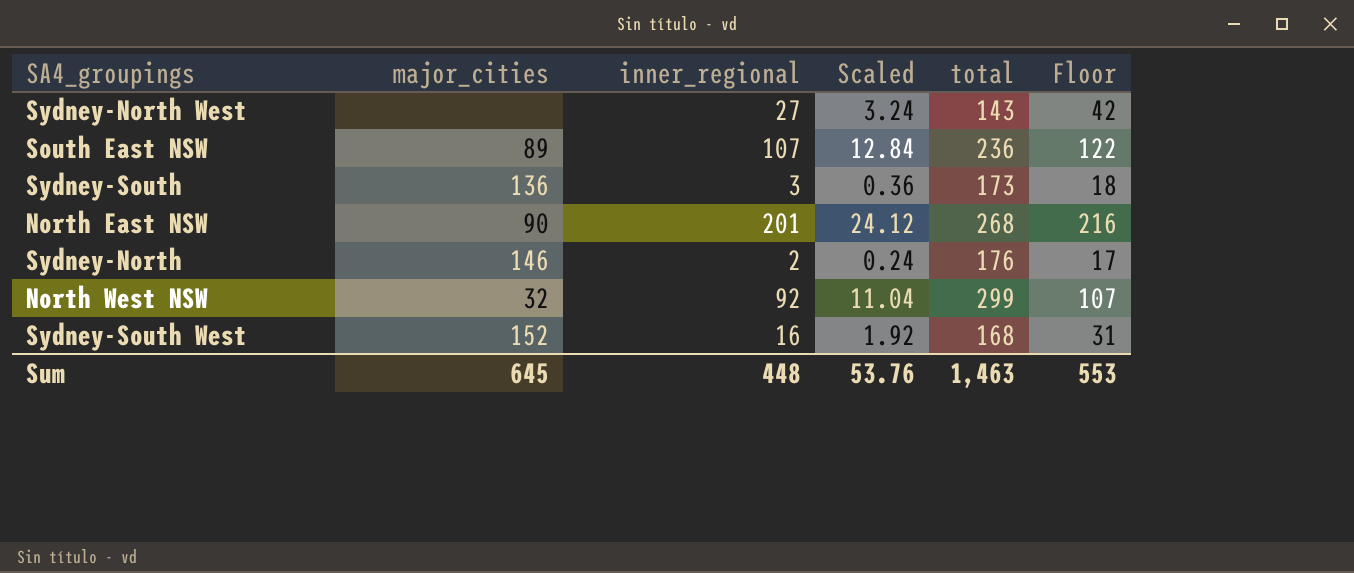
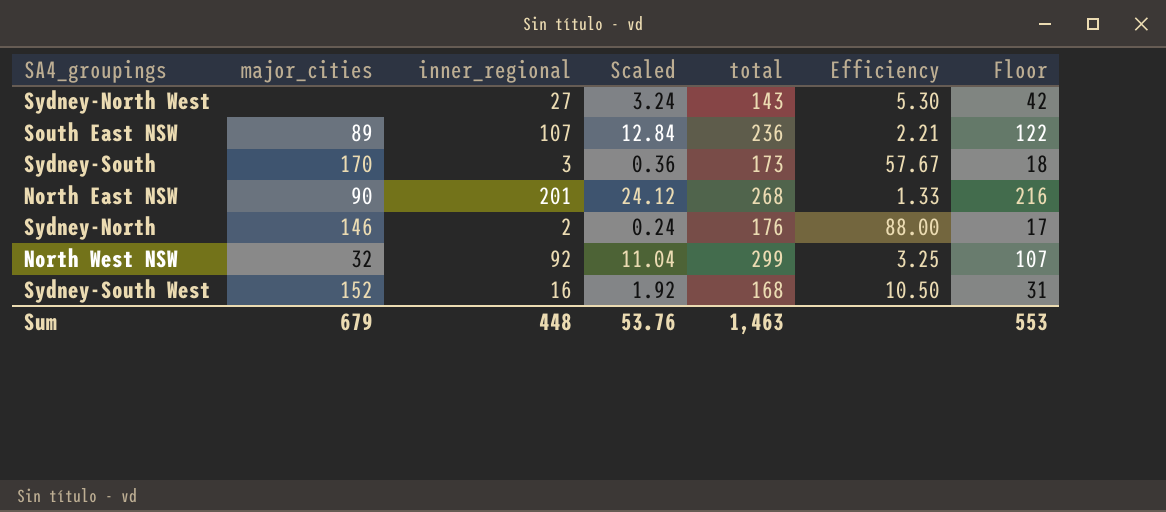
column Efficiency | formula: none -> [total] / [inner_regional]
Sydney-South | major_cities: 136 -> 170
Sum | major_cities: 645 -> 679

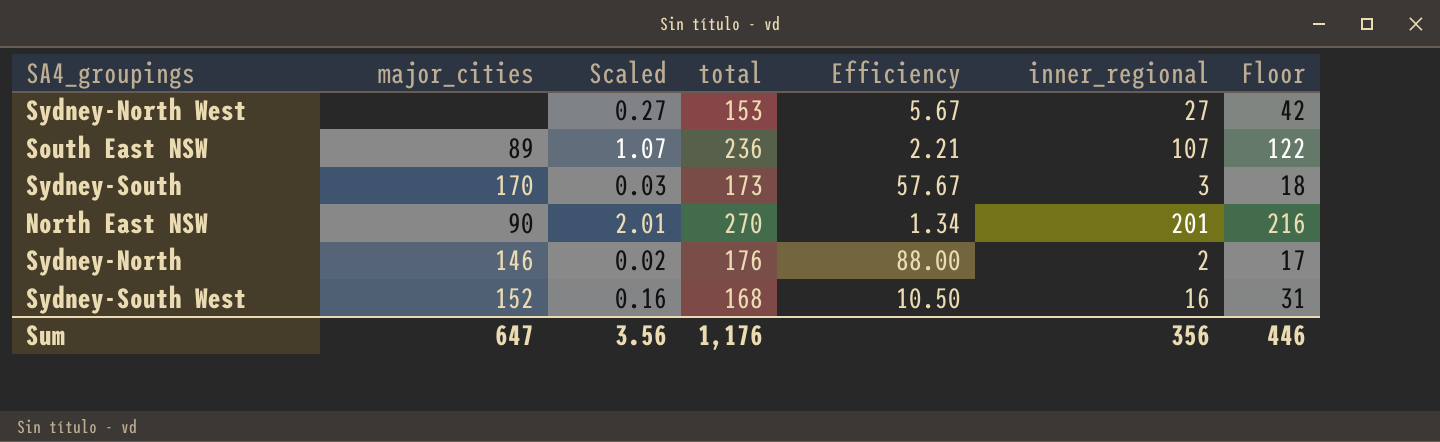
column Scaled | formula: [inner_regional] * 0.12 -> [inner_regional] * 0.01
column inner_regional | position: 3 -> 6
row North West NSW: 32 | 92 | 11.04 | 299 | 3.25 | 107 -> none
Sydney-North West | total: 143 -> 153
Sydney-North West | Efficiency: 5.30 -> 5.67
North East NSW | total: 268 -> 270
North East NSW | Efficiency: 1.33 -> 1.34
Sum | major_cities: 679 -> 647
Sum | Scaled: 53.76 -> 3.56
Sum | total: 1,463 -> 1,176
Sum | inner_regional: 448 -> 356
Sum | Floor: 553 -> 446

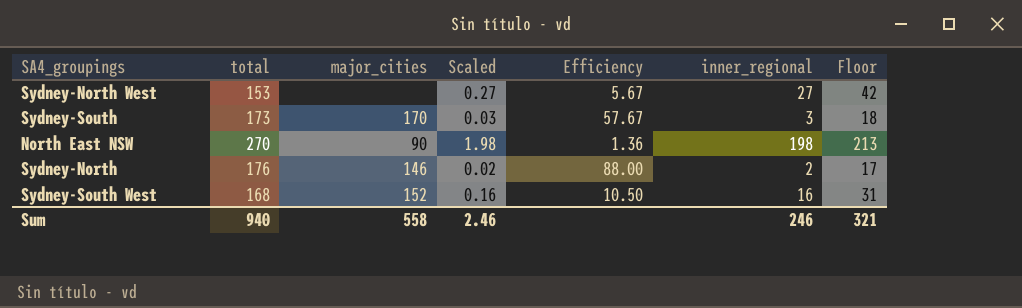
column total | position: 4 -> 2
row South East NSW: 89 | 1.07 | 236 | 2.21 | 107 | 122 -> none
North East NSW | Scaled: 2.01 -> 1.98
North East NSW | Efficiency: 1.34 -> 1.36
North East NSW | inner_regional: 201 -> 198
North East NSW | Floor: 216 -> 213
Sum | total: 1,176 -> 940
Sum | major_cities: 647 -> 558
Sum | Scaled: 3.56 -> 2.46
Sum | inner_regional: 356 -> 246
Sum | Floor: 446 -> 321

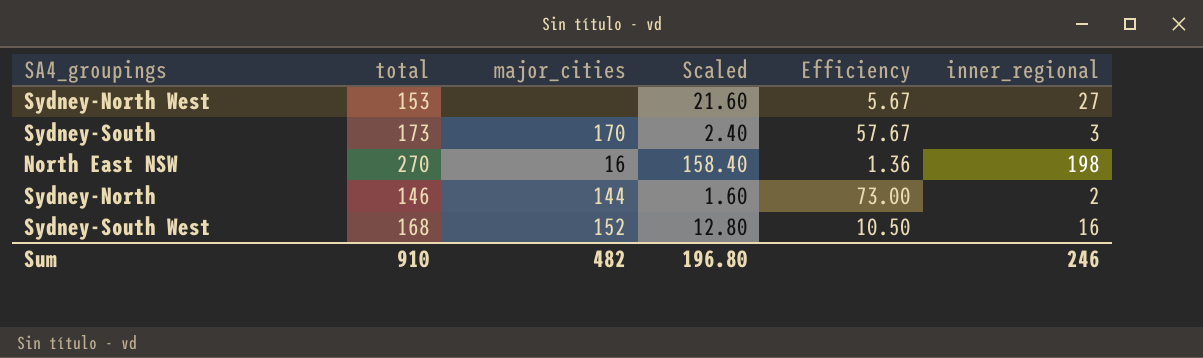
column Floor | formula: [inner_regional] + 15 -> none
column Scaled | formula: [inner_regional] * 0.01 -> [inner_regional] * 0.8
North East NSW | major_cities: 90 -> 16
Sydney-North | total: 176 -> 146
Sydney-North | major_cities: 146 -> 144
Sydney-North | Efficiency: 88.00 -> 73.00
Sum | total: 940 -> 910
Sum | major_cities: 558 -> 482
Sum | Scaled: 2.46 -> 196.80

